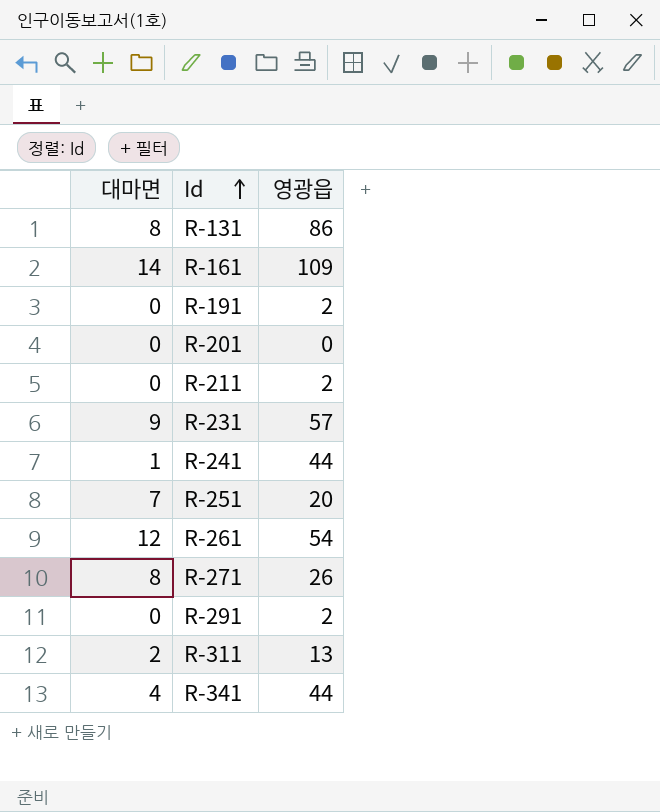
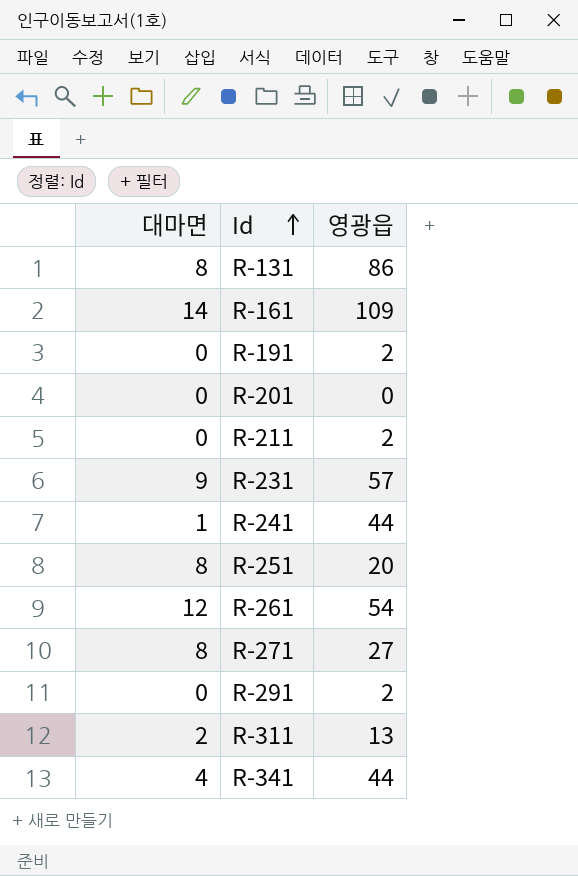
R-251 | 대마면: 7 -> 8
R-271 | 영광읍: 26 -> 27

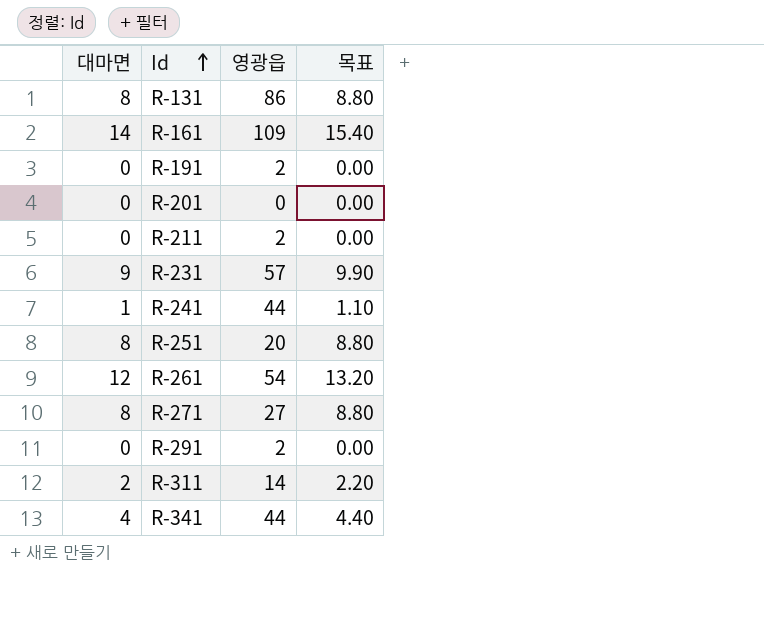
column 목표 | formula: none -> [대마면] * 1.1
R-311 | 영광읍: 13 -> 14

